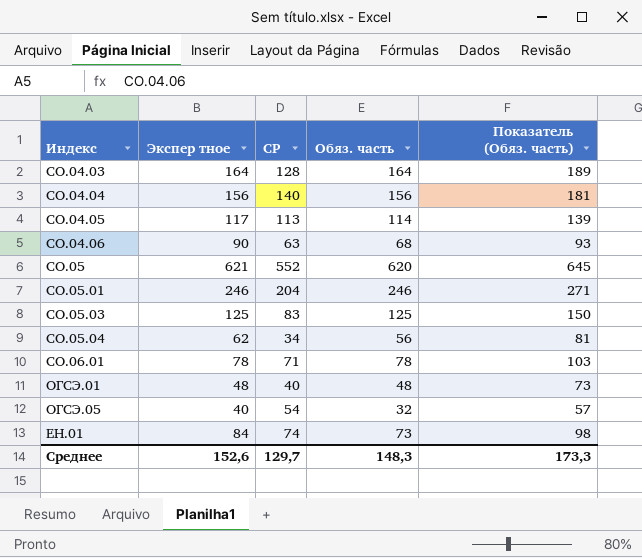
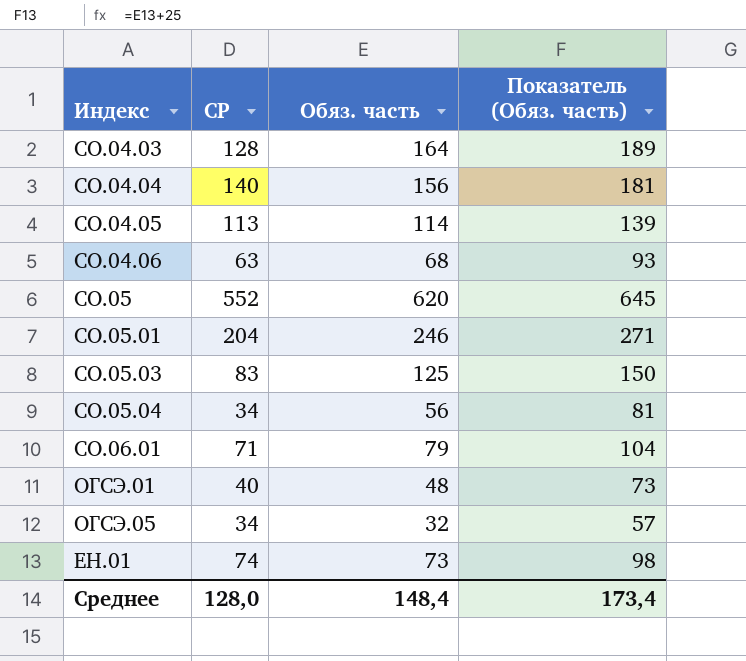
column Экспер тное | position: 2 -> none
СО.06.01 | Обяз. часть: 78 -> 79
СО.06.01 | Показатель (Обяз. часть): 103 -> 104
ОГСЭ.05 | СР: 54 -> 34
Среднее | СР: 129,7 -> 128,0
Среднее | Обяз. часть: 148,3 -> 148,4
Среднее | Показатель (Обяз. часть): 173,3 -> 173,4

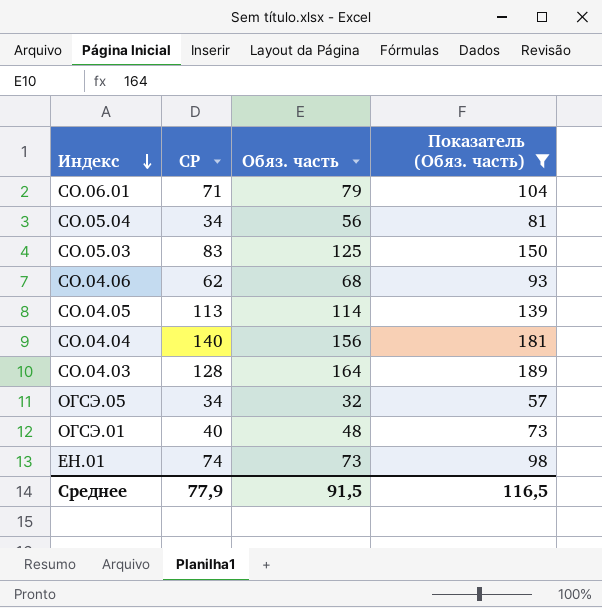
filter: none -> Показатель (Обяз. часть) <= 189
row order: none -> Индекс descending
СО.04.06 | СР: 63 -> 62
Среднее | СР: 128,0 -> 77,9
Среднее | Обяз. часть: 148,4 -> 91,5
Среднее | Показатель (Обяз. часть): 173,4 -> 116,5

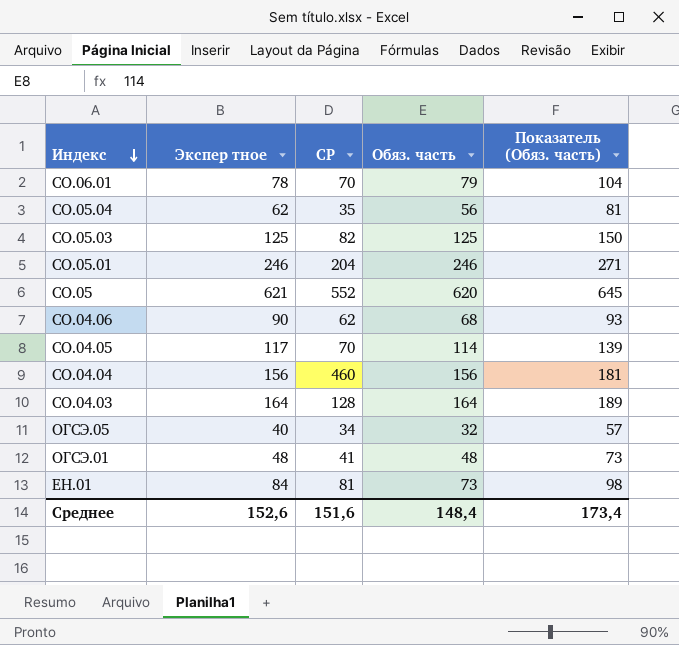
filter: Показатель (Обяз. часть) <= 189 -> none
column Экспер тное | position: none -> 2
СО.06.01 | СР: 71 -> 70
СО.05.04 | СР: 34 -> 35
СО.05.03 | СР: 83 -> 82
СО.04.05 | СР: 113 -> 70
СО.04.04 | СР: 140 -> 460
ОГСЭ.01 | СР: 40 -> 41
ЕН.01 | СР: 74 -> 81
Среднее | СР: 77,9 -> 151,6
Среднее | Обяз. часть: 91,5 -> 148,4
Среднее | Показатель (Обяз. часть): 116,5 -> 173,4

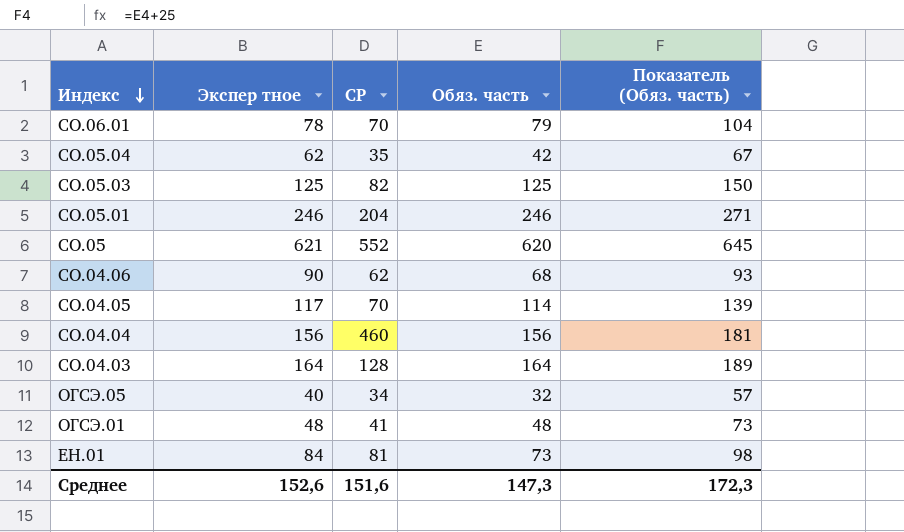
СО.05.04 | Обяз. часть: 56 -> 42
СО.05.04 | Показатель (Обяз. часть): 81 -> 67
Среднее | Обяз. часть: 148,4 -> 147,3
Среднее | Показатель (Обяз. часть): 173,4 -> 172,3

